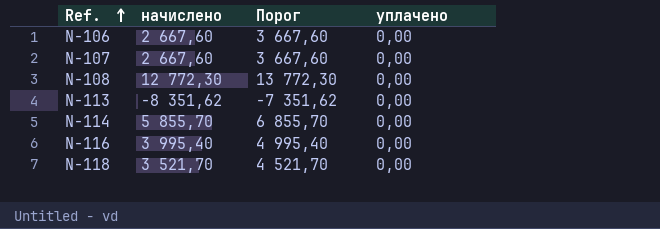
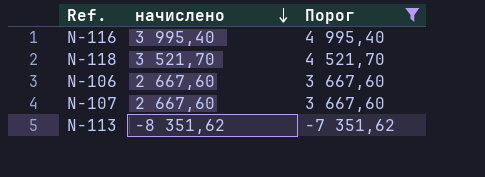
filter: none -> Порог <= 4 995,40
row order: Ref. ascending -> начислено descending
column уплачено | position: 4 -> none

